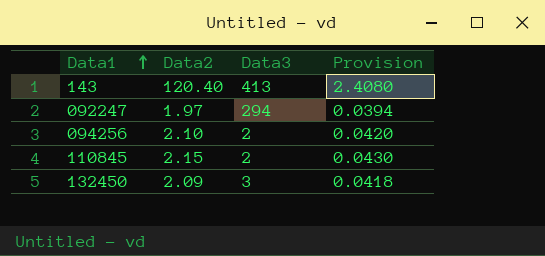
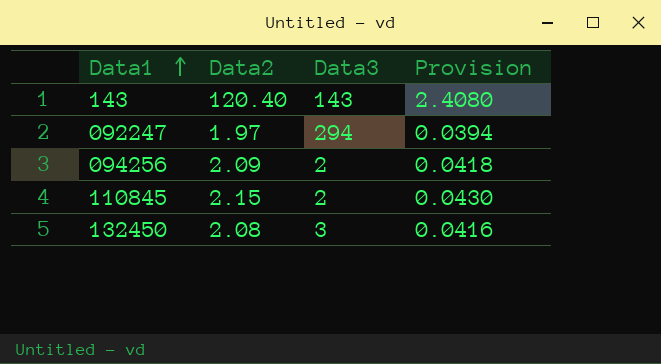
143 | Data3: 413 -> 143
094256 | Data2: 2.10 -> 2.09
094256 | Provision: 0.0420 -> 0.0418
132450 | Data2: 2.09 -> 2.08
132450 | Provision: 0.0418 -> 0.0416

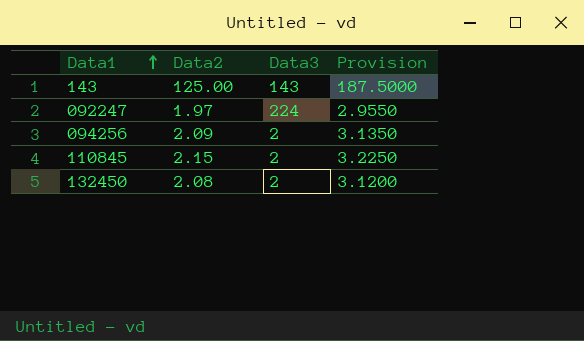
column Provision | formula: [Data2] * 0.02 -> [Data2] * 1.5
143 | Data2: 120.40 -> 125.00
092247 | Data3: 294 -> 224
132450 | Data3: 3 -> 2

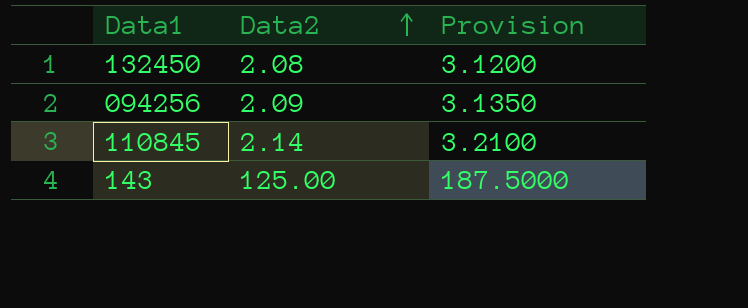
row order: Data1 ascending -> Data2 ascending
column Data3 | position: 3 -> none
row 092247: 1.97 | 224 | 2.9550 -> none
110845 | Data2: 2.15 -> 2.14
110845 | Provision: 3.2250 -> 3.2100

